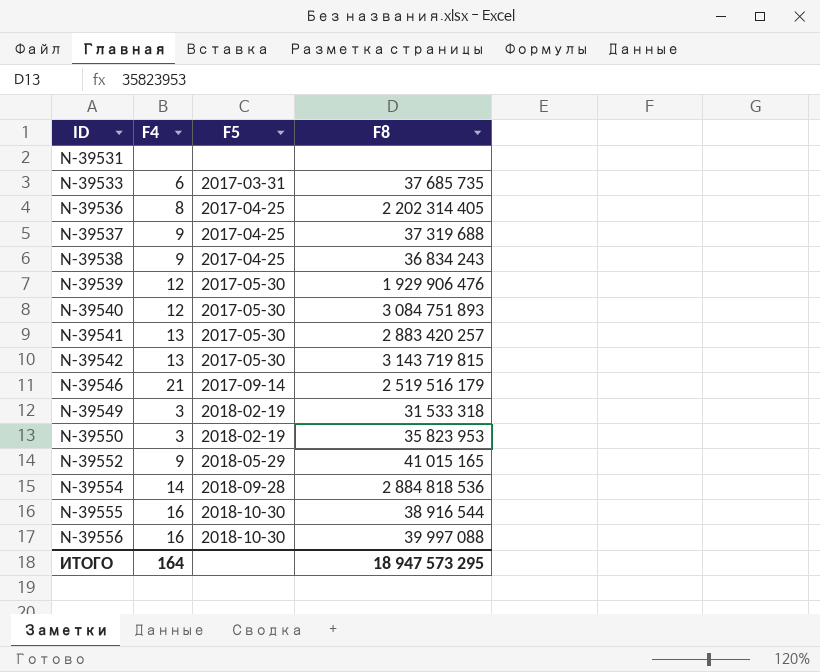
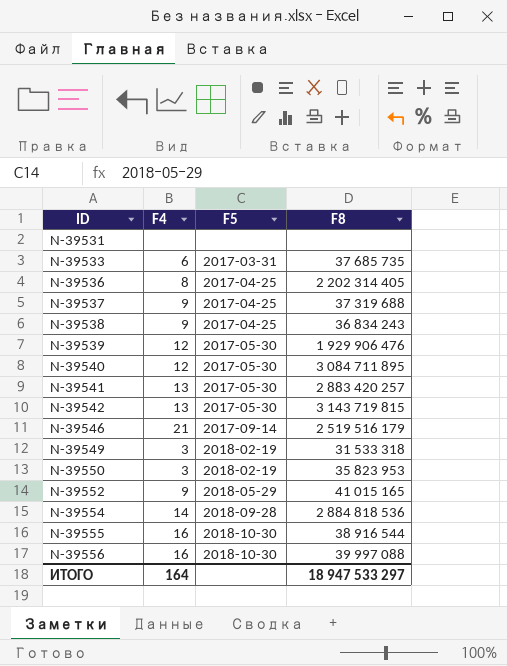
N-39540 | F8: 3 084 751 893 -> 3 084 711 895
ИТОГО | F8: 18 947 573 295 -> 18 947 533 297

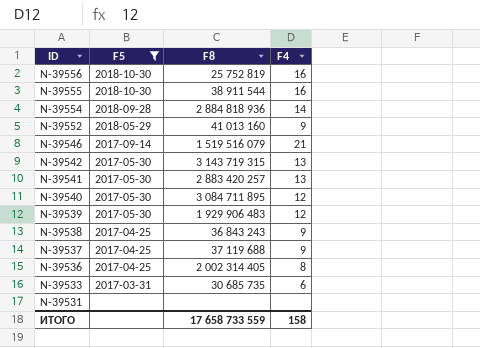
filter: none -> F5 != 2018-02-19
row order: ID ascending -> ID descending
column F4 | position: 2 -> 4
N-39556 | F8: 39 997 088 -> 25 752 819
N-39555 | F8: 38 916 544 -> 38 911 544
N-39554 | F8: 2 884 818 536 -> 2 884 818 936
N-39552 | F8: 41 015 165 -> 41 013 160
N-39546 | F8: 2 519 516 179 -> 1 519 516 079
N-39542 | F8: 3 143 719 815 -> 3 143 719 315
N-39539 | F8: 1 929 906 476 -> 1 929 906 483
N-39538 | F8: 36 834 243 -> 36 843 243
N-39537 | F8: 37 319 688 -> 37 119 688
N-39536 | F8: 2 202 314 405 -> 2 002 314 405
N-39533 | F8: 37 685 735 -> 30 685 735
ИТОГО | F8: 18 947 533 297 -> 17 658 733 559
ИТОГО | F4: 164 -> 158

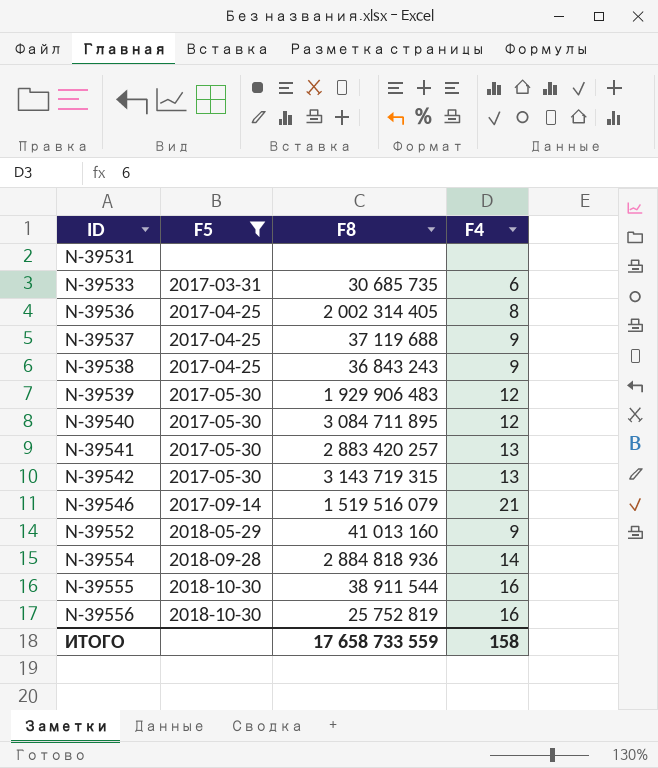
row order: ID descending -> ID ascending

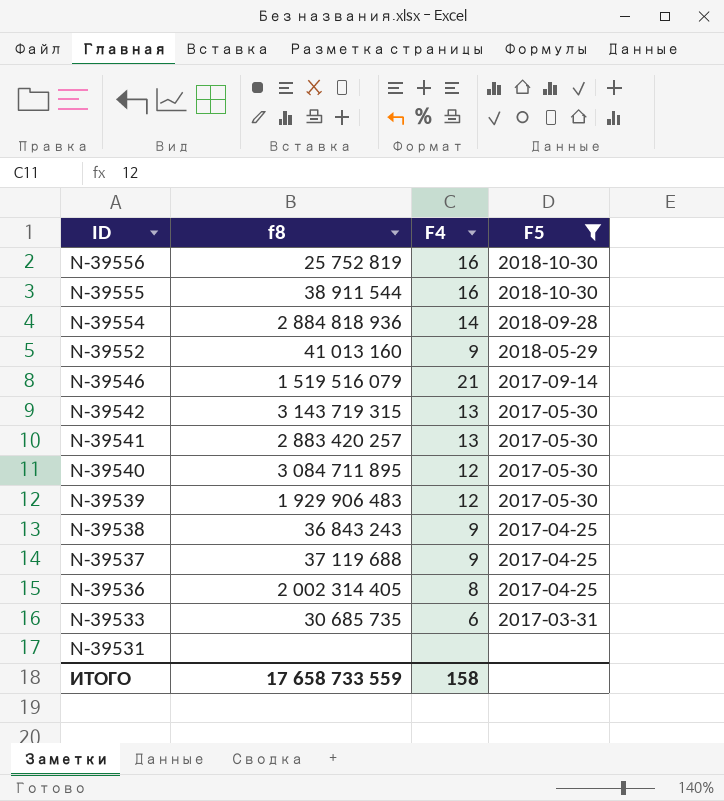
row order: ID ascending -> ID descending
column name: F8 -> f8
column F5 | position: 2 -> 4

